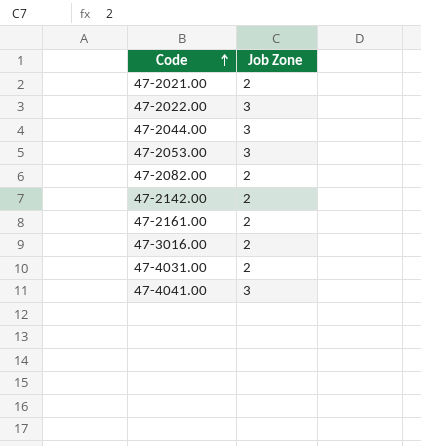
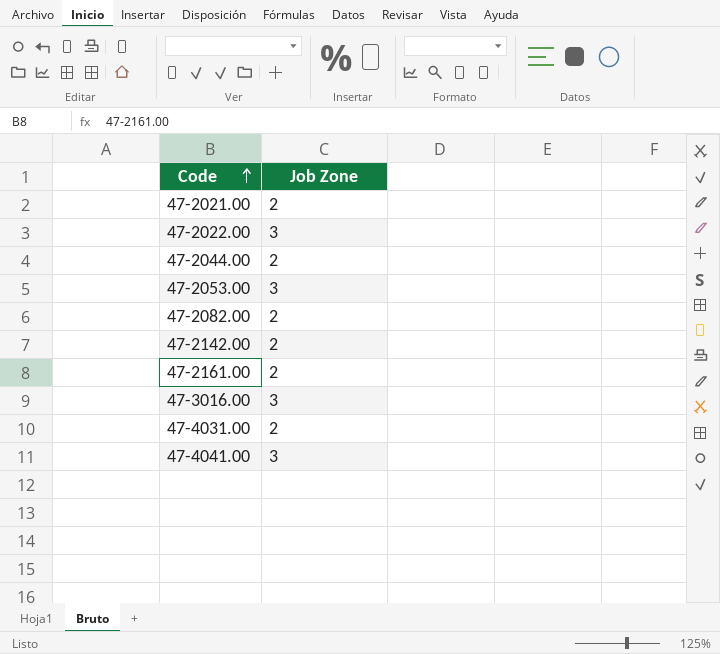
47-2044.00 | Job Zone: 3 -> 2
47-3016.00 | Job Zone: 2 -> 3

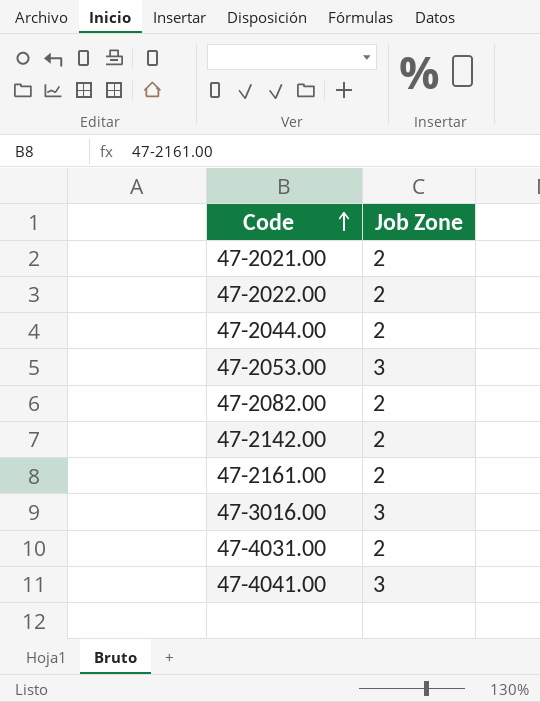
47-2022.00 | Job Zone: 3 -> 2

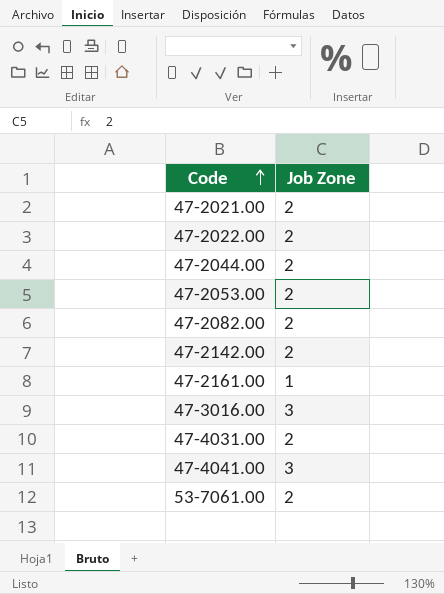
47-2053.00 | Job Zone: 3 -> 2
47-2161.00 | Job Zone: 2 -> 1
row 53-7061.00: none -> 2

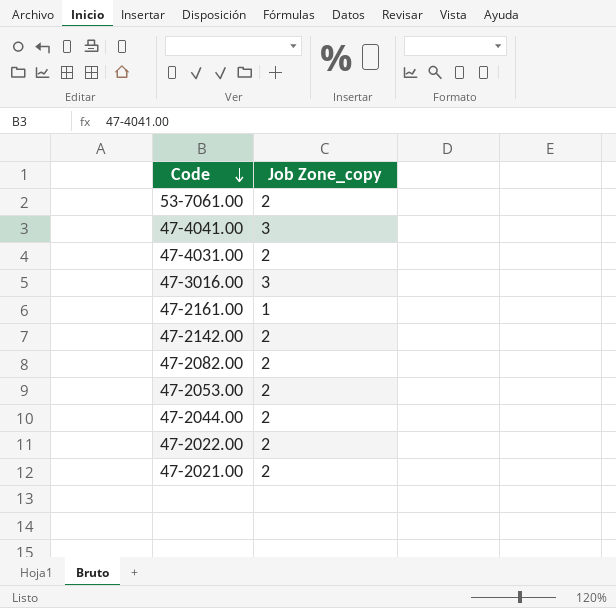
row order: Code ascending -> Code descending
column name: Job Zone -> Job Zone_copy

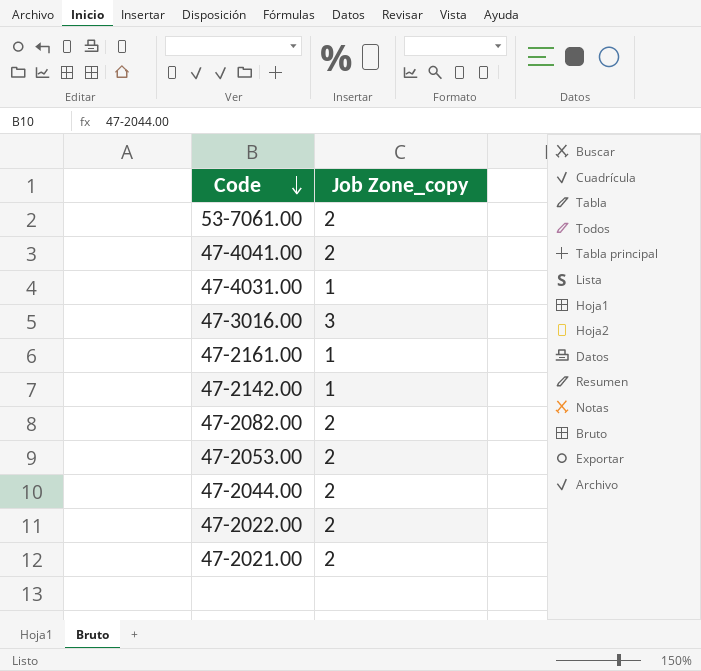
47-4041.00 | Job Zone_copy: 3 -> 2
47-4031.00 | Job Zone_copy: 2 -> 1
47-2142.00 | Job Zone_copy: 2 -> 1

